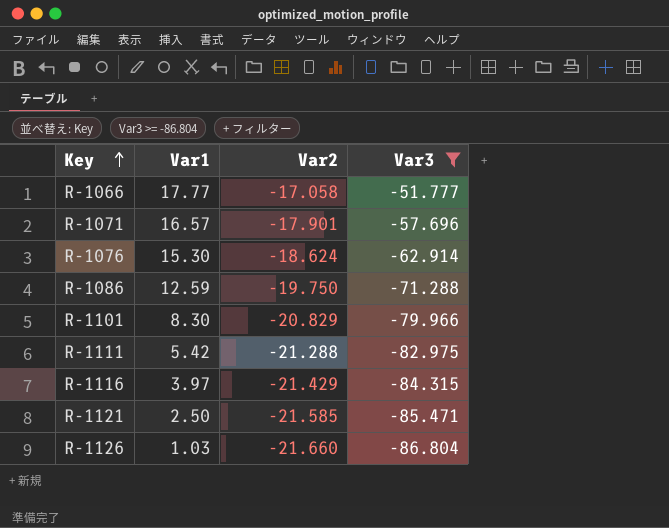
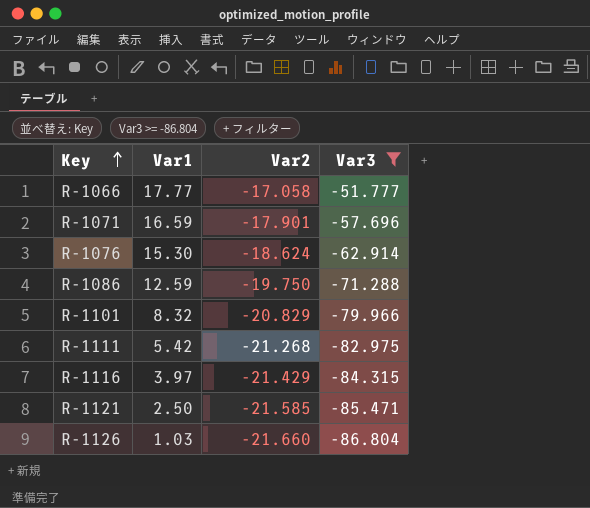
R-1071 | Var1: 16.57 -> 16.59
R-1101 | Var1: 8.30 -> 8.32
R-1111 | Var2: -21.288 -> -21.268

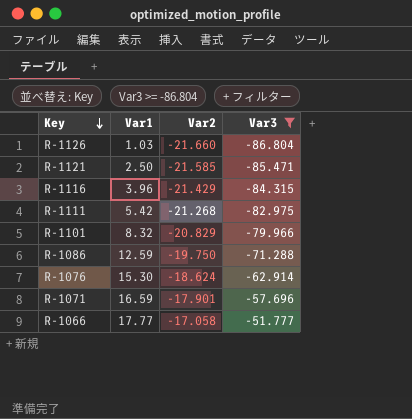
row order: Key ascending -> Key descending
R-1116 | Var1: 3.97 -> 3.96

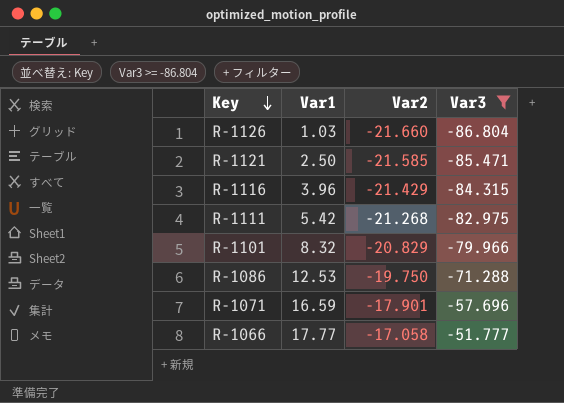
row R-1076: 15.30 | -18.624 | -62.914 -> none
R-1086 | Var1: 12.59 -> 12.53

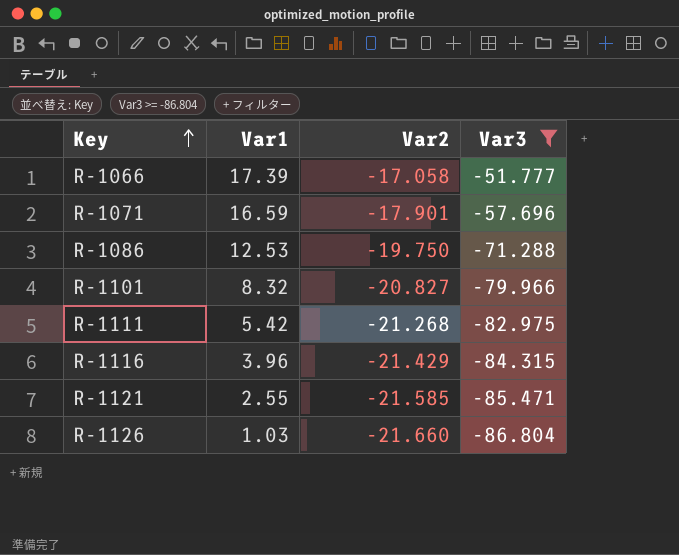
row order: Key descending -> Key ascending
R-1066 | Var1: 17.77 -> 17.39
R-1101 | Var2: -20.829 -> -20.827
R-1121 | Var1: 2.50 -> 2.55

